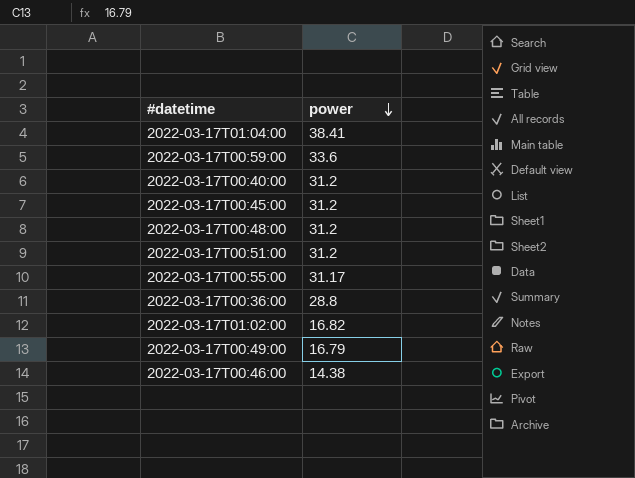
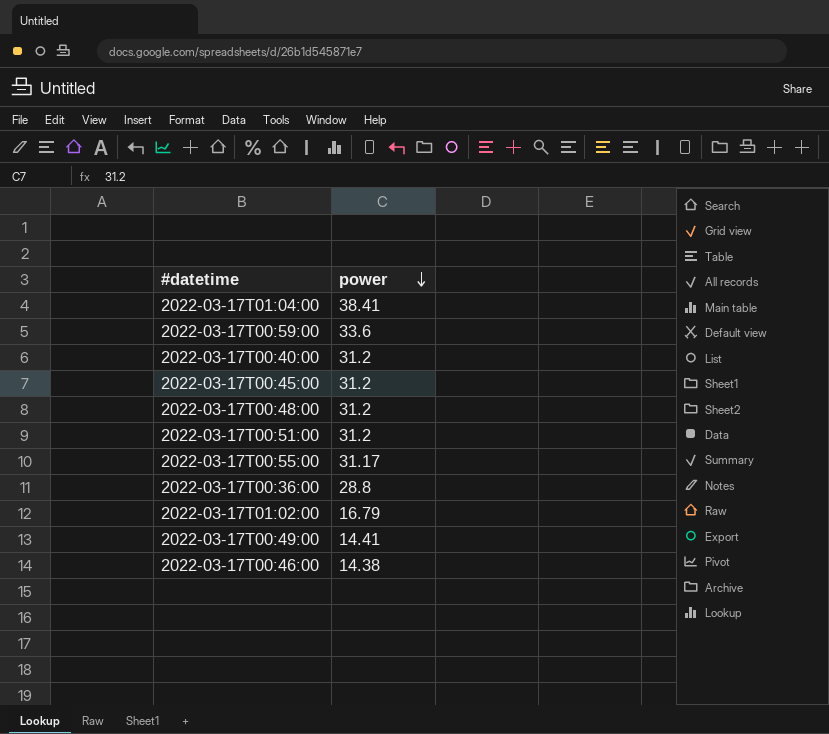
2022-03-17T01:02:00 | power: 16.82 -> 16.79
2022-03-17T00:49:00 | power: 16.79 -> 14.41

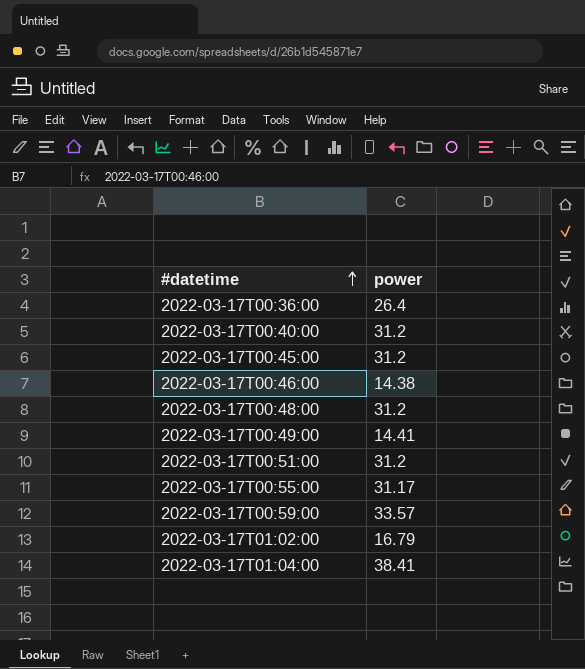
row order: power descending -> #datetime ascending
2022-03-17T00:36:00 | power: 28.8 -> 26.4
2022-03-17T00:59:00 | power: 33.6 -> 33.57

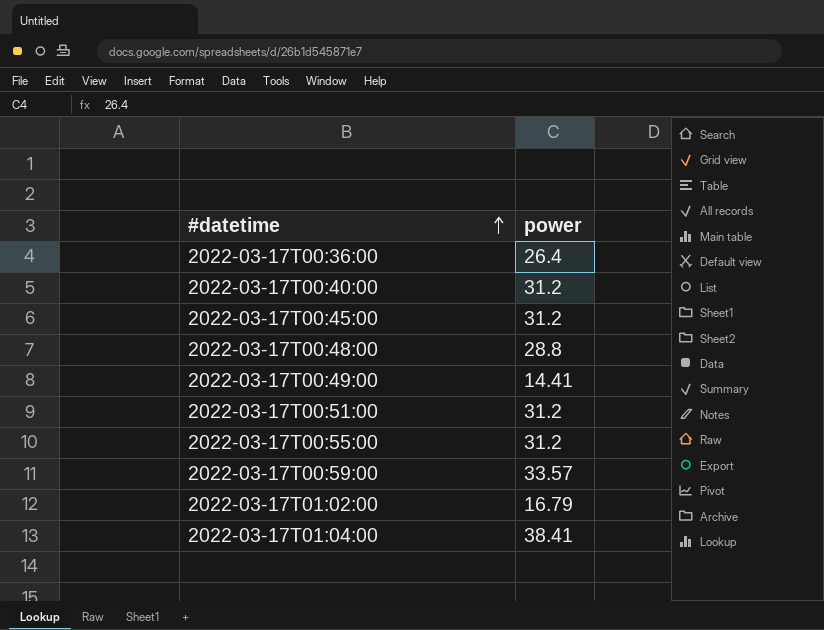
row 2022-03-17T00:46:00: 14.38 -> none
2022-03-17T00:48:00 | power: 31.2 -> 28.8
2022-03-17T00:55:00 | power: 31.17 -> 31.2

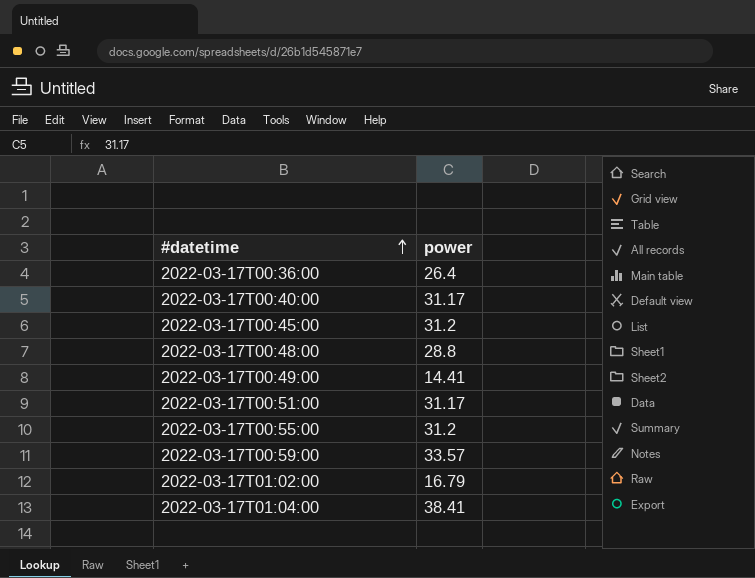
2022-03-17T00:40:00 | power: 31.2 -> 31.17
2022-03-17T00:51:00 | power: 31.2 -> 31.17

